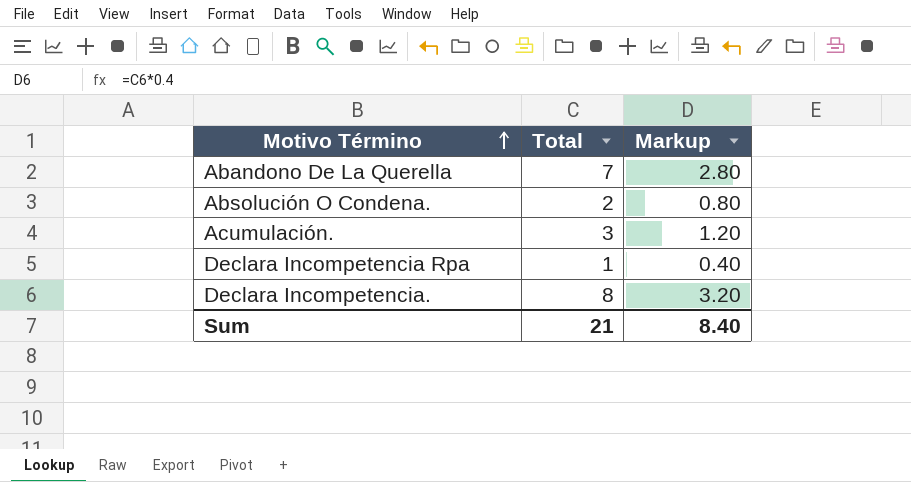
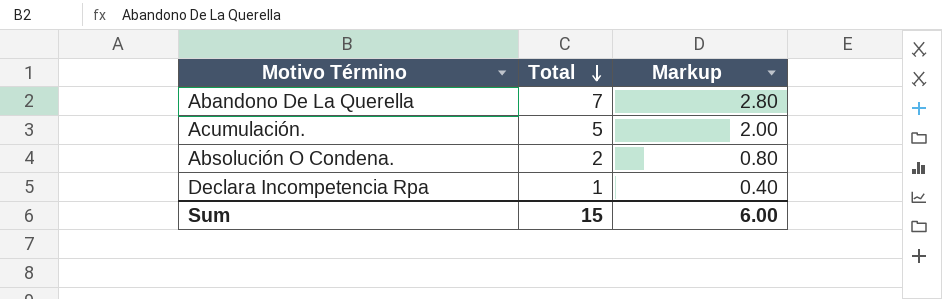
row order: Motivo Término ascending -> Total descending
row Declara Incompetencia.: 8 | 3.20 -> none
Acumulación. | Total: 3 -> 5
Acumulación. | Markup: 1.20 -> 2.00
Sum | Total: 21 -> 15
Sum | Markup: 8.40 -> 6.00

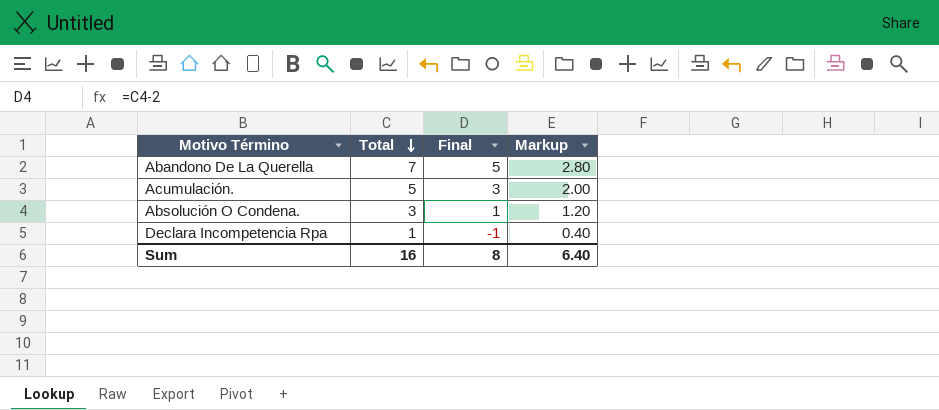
column Final | formula: none -> [Total] - 2
Absolución O Condena. | Total: 2 -> 3
Absolución O Condena. | Markup: 0.80 -> 1.20
Sum | Total: 15 -> 16
Sum | Markup: 6.00 -> 6.40

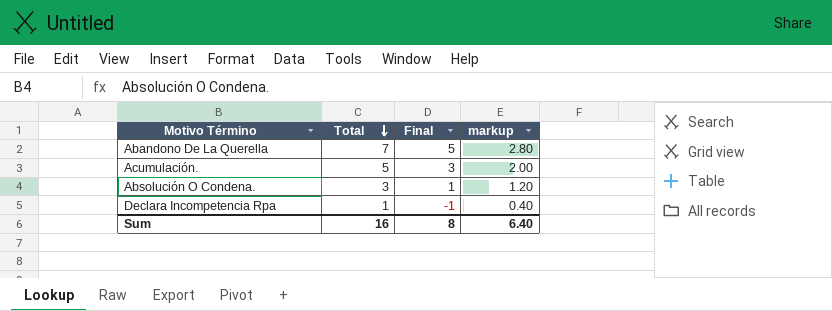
column name: Markup -> markup

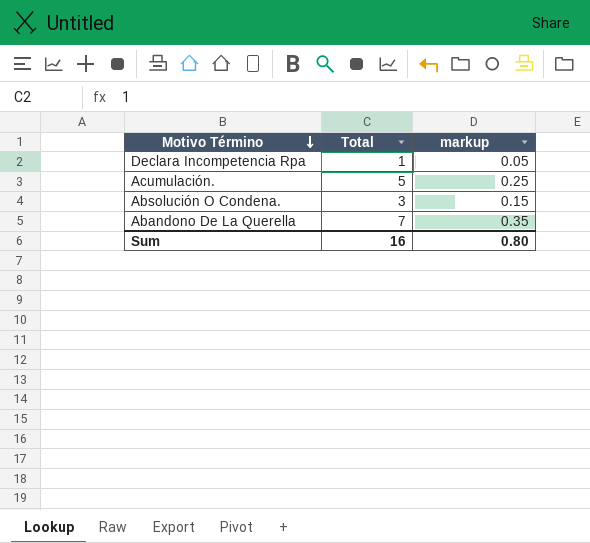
row order: Total descending -> Motivo Término descending
column Final | formula: [Total] - 2 -> none
column markup | formula: [Total] * 0.4 -> [Total] * 0.05
Sum | markup: 6.40 -> 0.80

